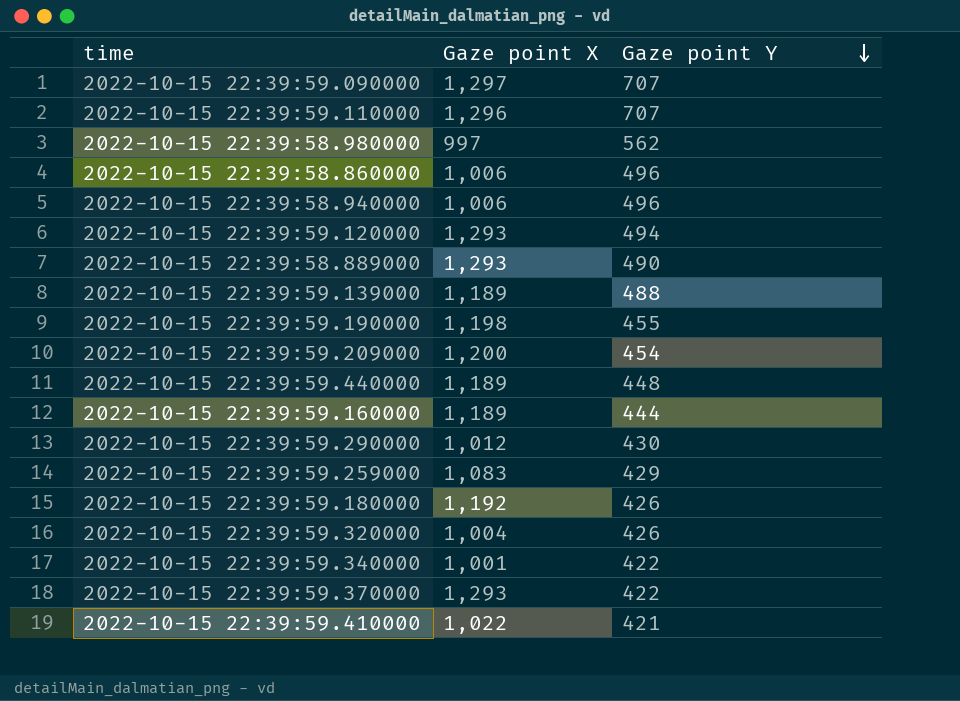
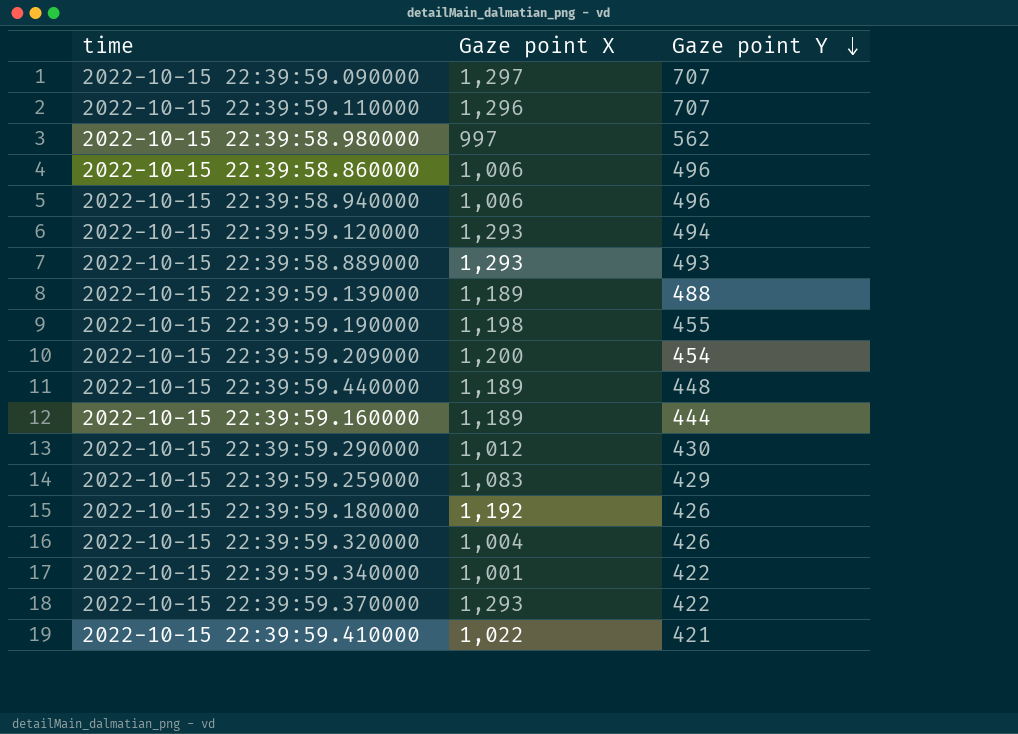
2022-10-15 22:39:58.889000 | Gaze point Y: 490 -> 493

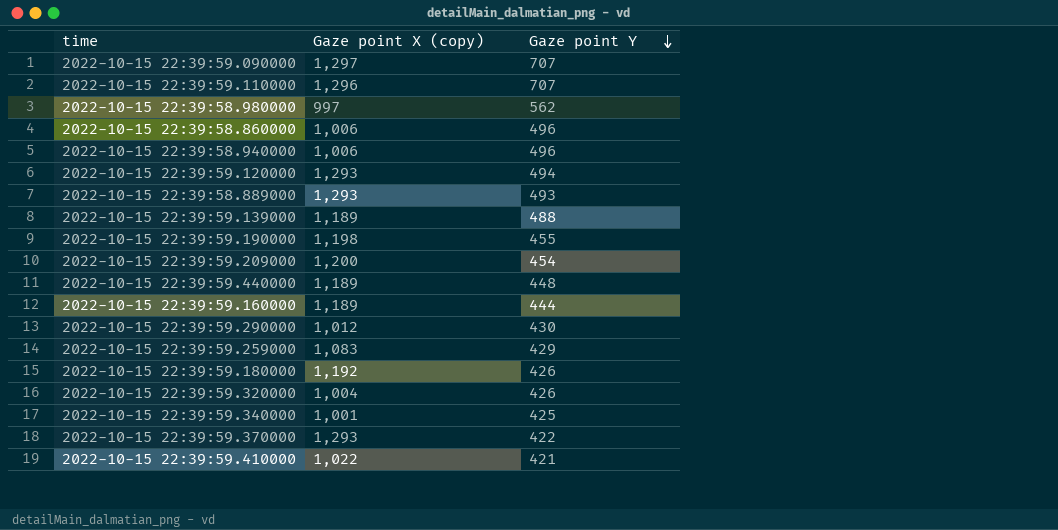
column name: Gaze point X -> Gaze point X (copy)
2022-10-15 22:39:59.340000 | Gaze point Y: 422 -> 425

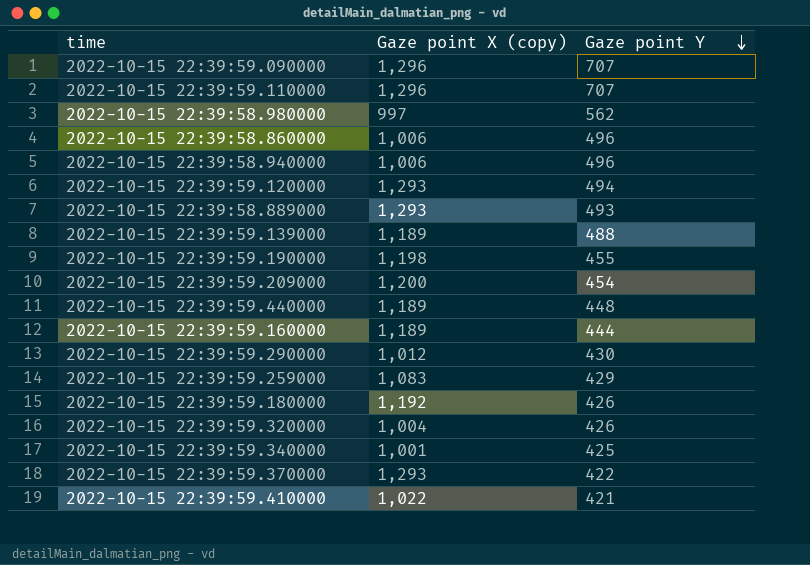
2022-10-15 22:39:59.090000 | Gaze point X (copy): 1,297 -> 1,296

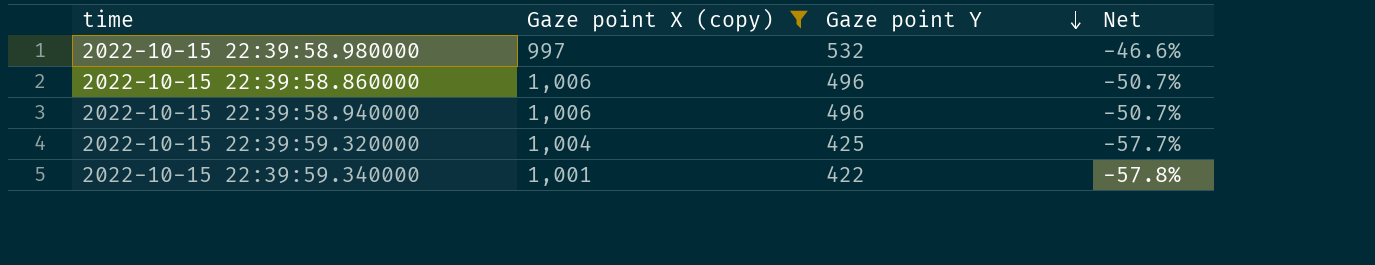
filter: none -> Gaze point X (copy) <= 1,006
column Net | formula: none -> ([Gaze point Y] - [Gaze point X (copy)]) / [Gaze point X (copy)]
2022-10-15 22:39:58.980000 | Gaze point Y: 562 -> 532
2022-10-15 22:39:59.320000 | Gaze point Y: 426 -> 425
2022-10-15 22:39:59.340000 | Gaze point Y: 425 -> 422

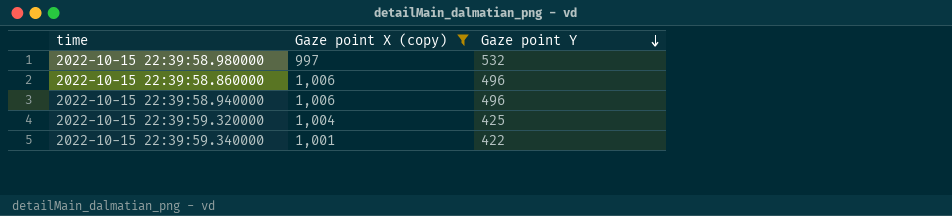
column Net | formula: ([Gaze point Y] - [Gaze point X (copy)]) / [Gaze point X (copy)] -> none

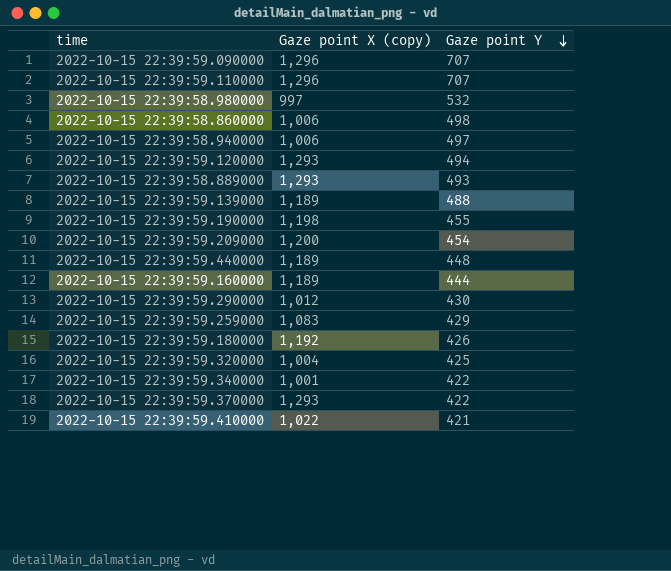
filter: Gaze point X (copy) <= 1,006 -> none
2022-10-15 22:39:58.860000 | Gaze point Y: 496 -> 498
2022-10-15 22:39:58.940000 | Gaze point Y: 496 -> 497

